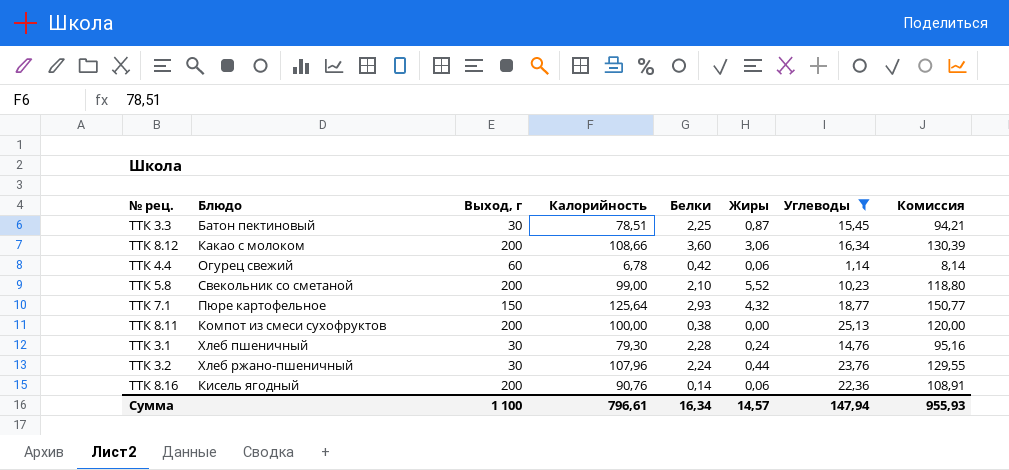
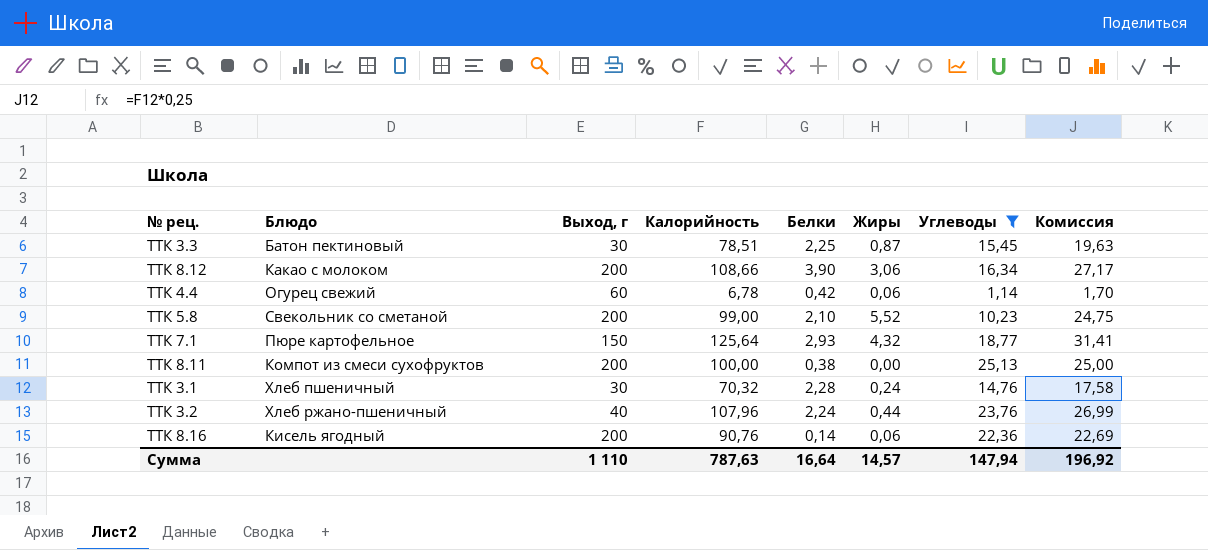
column Комиссия | formula: [Калорийность] * 1,2 -> [Калорийность] * 0,25
ТТК 8.12 | Белки: 3,60 -> 3,90
ТТК 3.1 | Калорийность: 79,30 -> 70,32
ТТК 3.2 | Выход, г: 30 -> 40
Сумма | Выход, г: 1 100 -> 1 110
Сумма | Калорийность: 796,61 -> 787,63
Сумма | Белки: 16,34 -> 16,64
Сумма | Комиссия: 955,93 -> 196,92

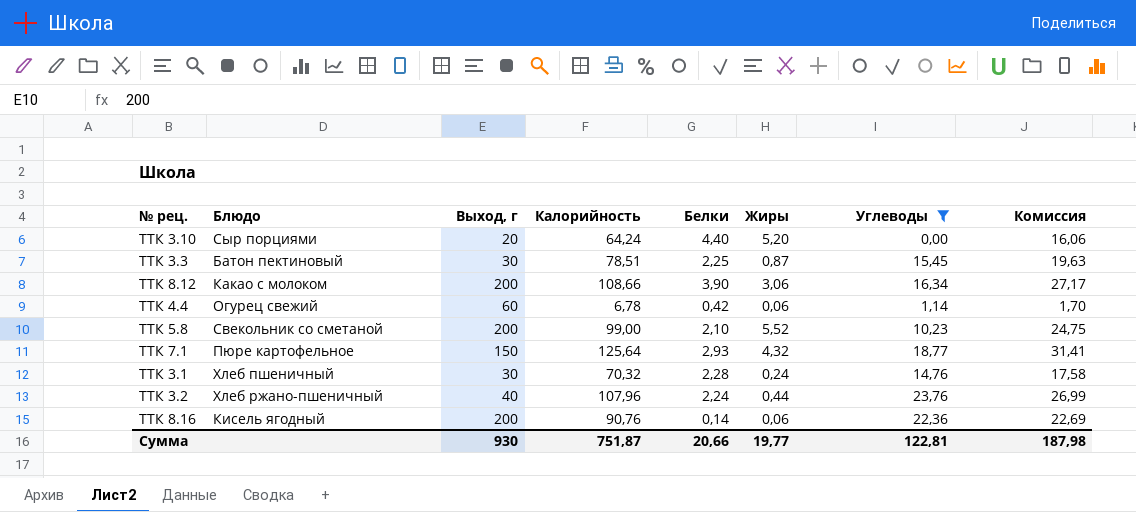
row ТТК 8.11: Компот из смеси сухофруктов | 200 | 100,00 | 0,38 | 0,00 | 25,13 | 25,00 -> none
row ТТК 3.10: none -> Сыр порциями | 20 | 64,24 | 4,40 | 5,20 | 0,00 | 16,06
Сумма | Выход, г: 1 110 -> 930
Сумма | Калорийность: 787,63 -> 751,87
Сумма | Белки: 16,64 -> 20,66
Сумма | Жиры: 14,57 -> 19,77
Сумма | Углеводы: 147,94 -> 122,81
Сумма | Комиссия: 196,92 -> 187,98

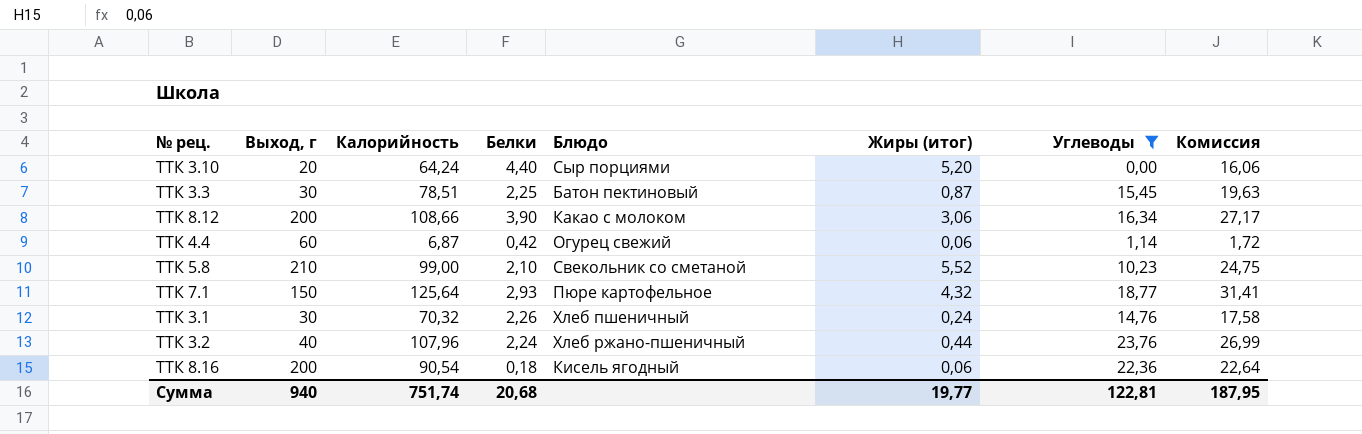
column Блюдо | position: 2 -> 5
column name: Жиры -> Жиры (итог)
ТТК 4.4 | Калорийность: 6,78 -> 6,87
ТТК 4.4 | Комиссия: 1,70 -> 1,72
ТТК 5.8 | Выход, г: 200 -> 210
ТТК 3.1 | Белки: 2,28 -> 2,26
ТТК 8.16 | Калорийность: 90,76 -> 90,54
ТТК 8.16 | Белки: 0,14 -> 0,18
ТТК 8.16 | Комиссия: 22,69 -> 22,64
Сумма | Выход, г: 930 -> 940
Сумма | Калорийность: 751,87 -> 751,74
Сумма | Белки: 20,66 -> 20,68
Сумма | Комиссия: 187,98 -> 187,95

